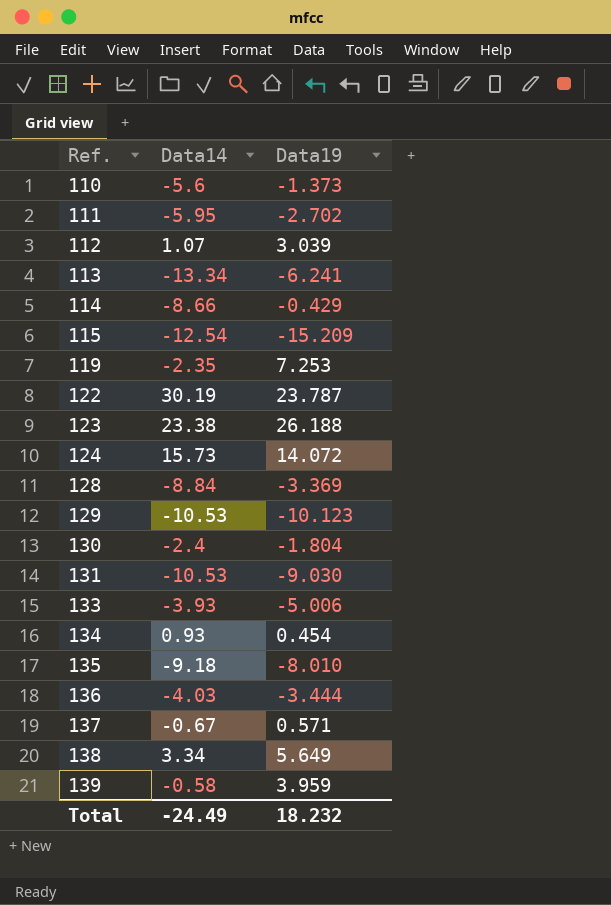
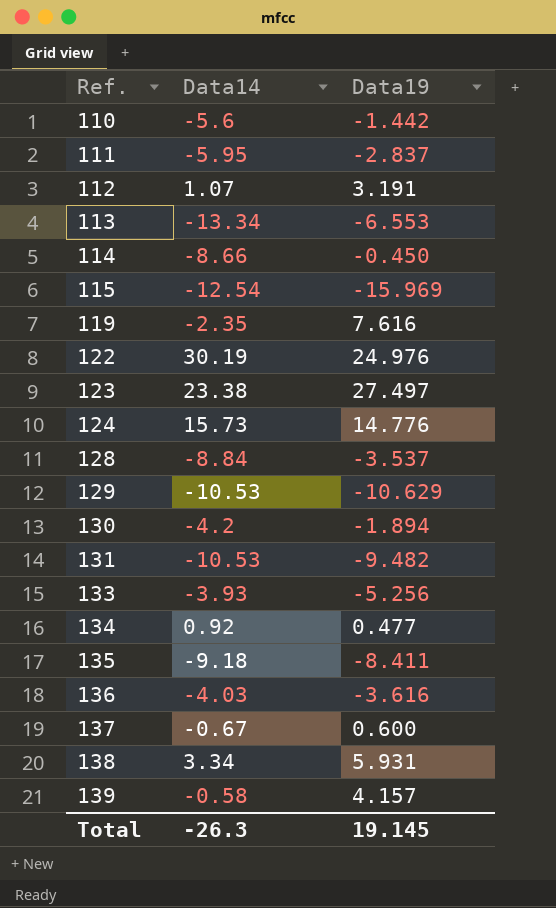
110 | Data19: -1.373 -> -1.442
111 | Data19: -2.702 -> -2.837
112 | Data19: 3.039 -> 3.191
113 | Data19: -6.241 -> -6.553
114 | Data19: -0.429 -> -0.450
115 | Data19: -15.209 -> -15.969
119 | Data19: 7.253 -> 7.616
122 | Data19: 23.787 -> 24.976
123 | Data19: 26.188 -> 27.497
124 | Data19: 14.072 -> 14.776
128 | Data19: -3.369 -> -3.537
129 | Data19: -10.123 -> -10.629
130 | Data14: -2.4 -> -4.2
130 | Data19: -1.804 -> -1.894
131 | Data19: -9.030 -> -9.482
133 | Data19: -5.006 -> -5.256
134 | Data14: 0.93 -> 0.92
134 | Data19: 0.454 -> 0.477
135 | Data19: -8.010 -> -8.411
136 | Data19: -3.444 -> -3.616
137 | Data19: 0.571 -> 0.600
138 | Data19: 5.649 -> 5.931
139 | Data19: 3.959 -> 4.157
Total | Data14: -24.49 -> -26.3
Total | Data19: 18.232 -> 19.145

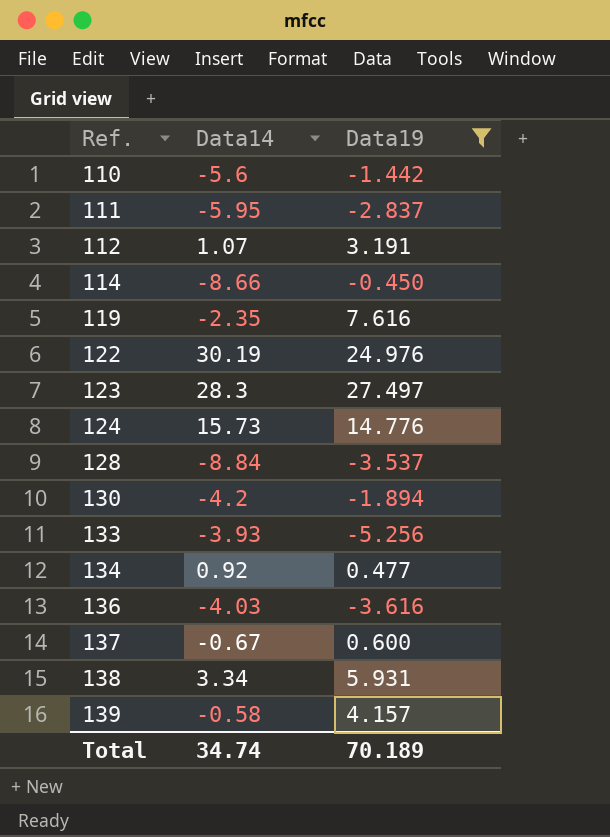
filter: none -> Data19 >= -5.256
123 | Data14: 23.38 -> 28.3
Total | Data14: -26.3 -> 34.74
Total | Data19: 19.145 -> 70.189

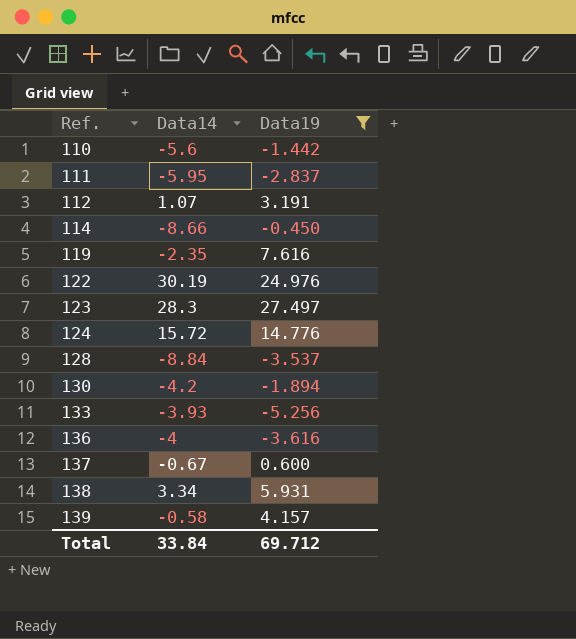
row 134: 0.92 | 0.477 -> none
124 | Data14: 15.73 -> 15.72
136 | Data14: -4.03 -> -4
Total | Data14: 34.74 -> 33.84
Total | Data19: 70.189 -> 69.712

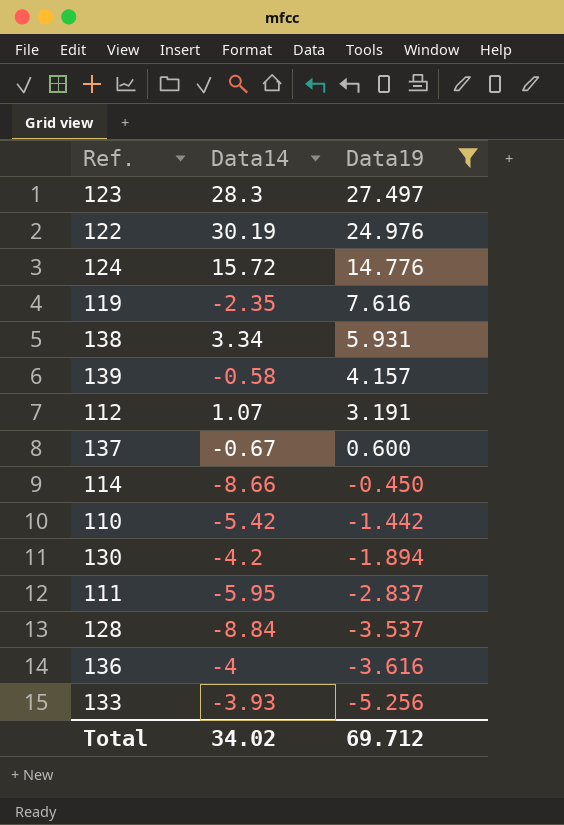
row order: Ref. ascending -> Data19 descending
110 | Data14: -5.6 -> -5.42
Total | Data14: 33.84 -> 34.02

